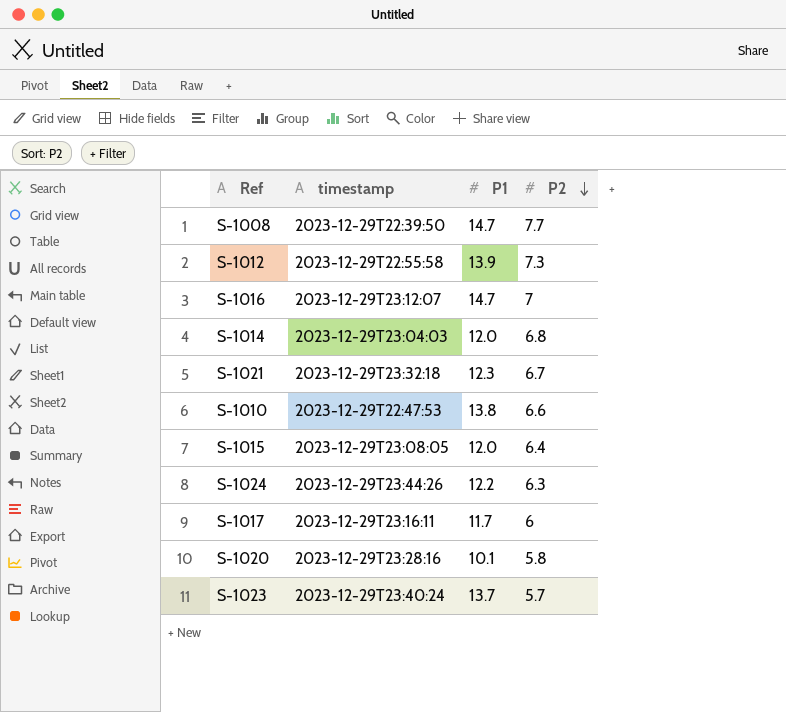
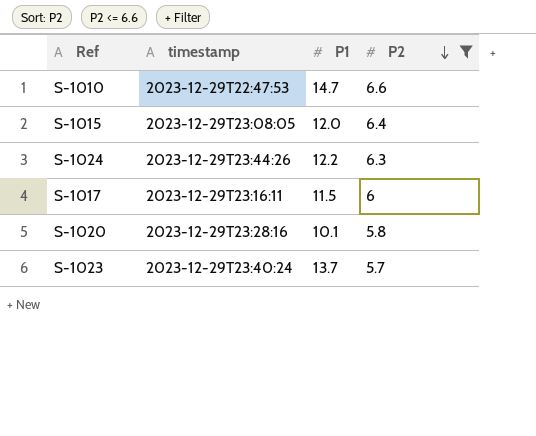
filter: none -> P2 <= 6.6
S-1010 | P1: 13.8 -> 14.7
S-1017 | P1: 11.7 -> 11.5

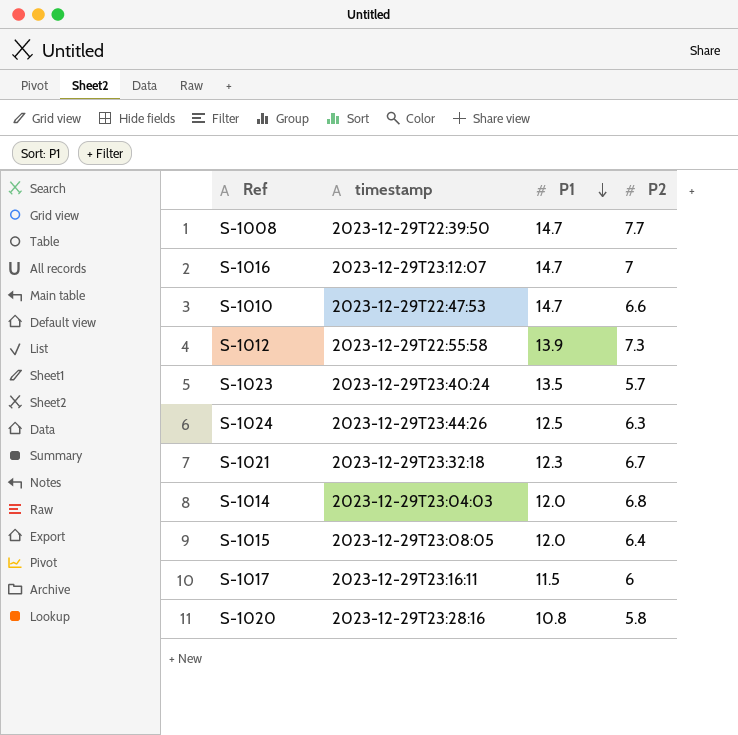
filter: P2 <= 6.6 -> none
row order: P2 descending -> P1 descending
S-1023 | P1: 13.7 -> 13.5
S-1024 | P1: 12.2 -> 12.5
S-1020 | P1: 10.1 -> 10.8

